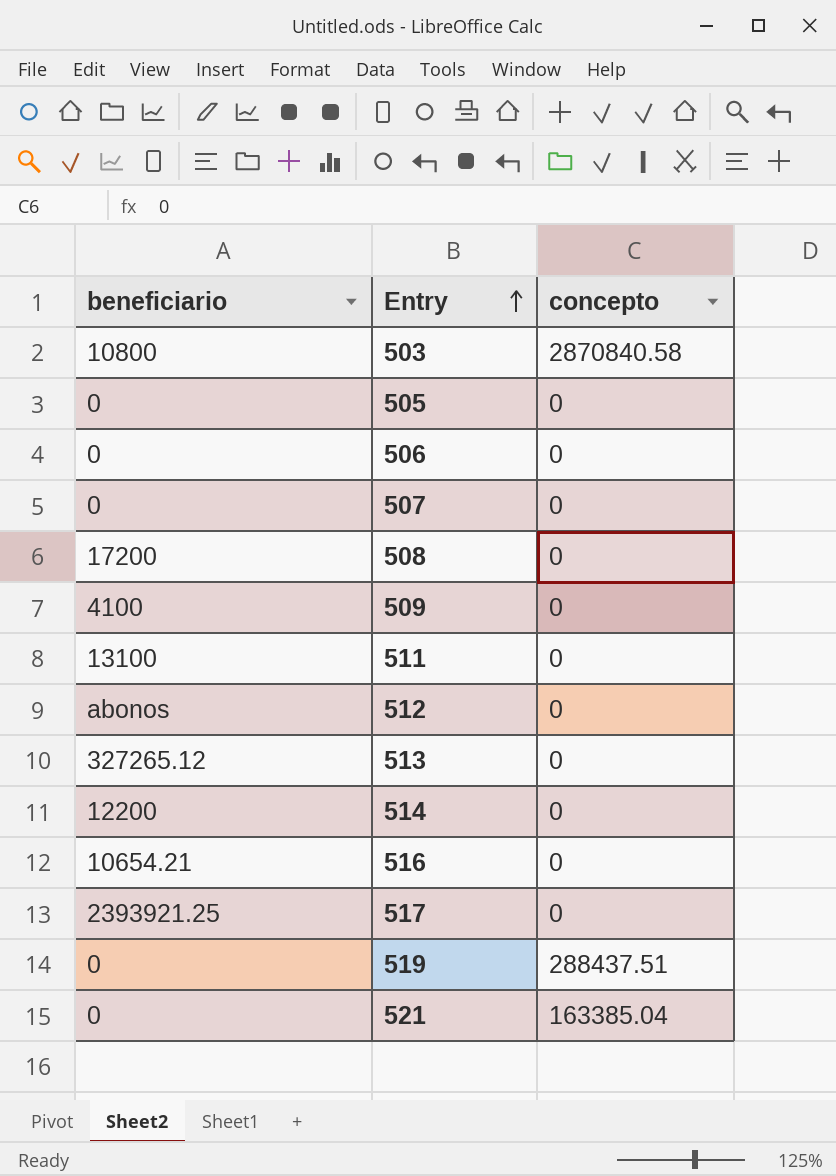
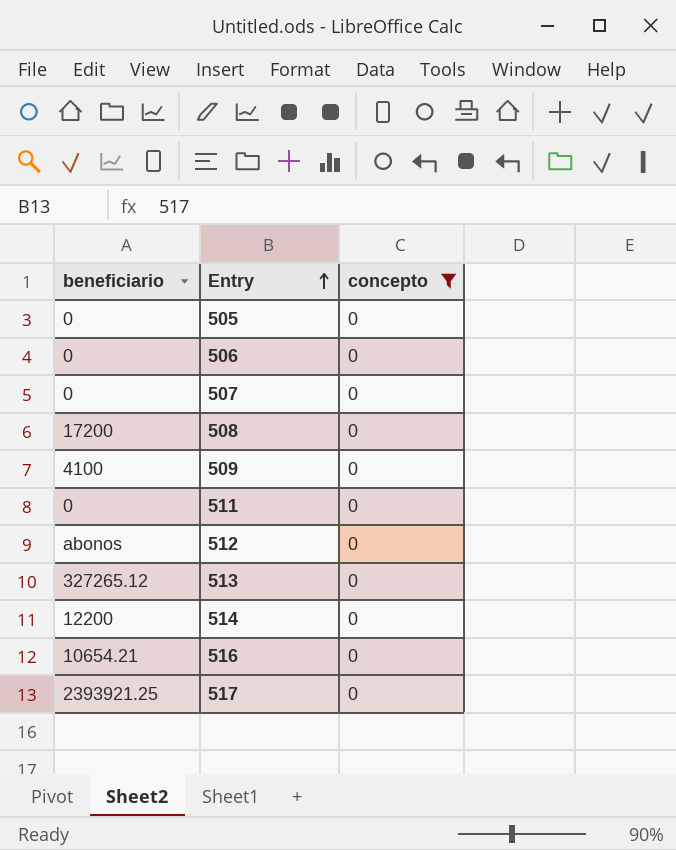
filter: none -> concepto = 0
511 | beneficiario: 13100 -> 0

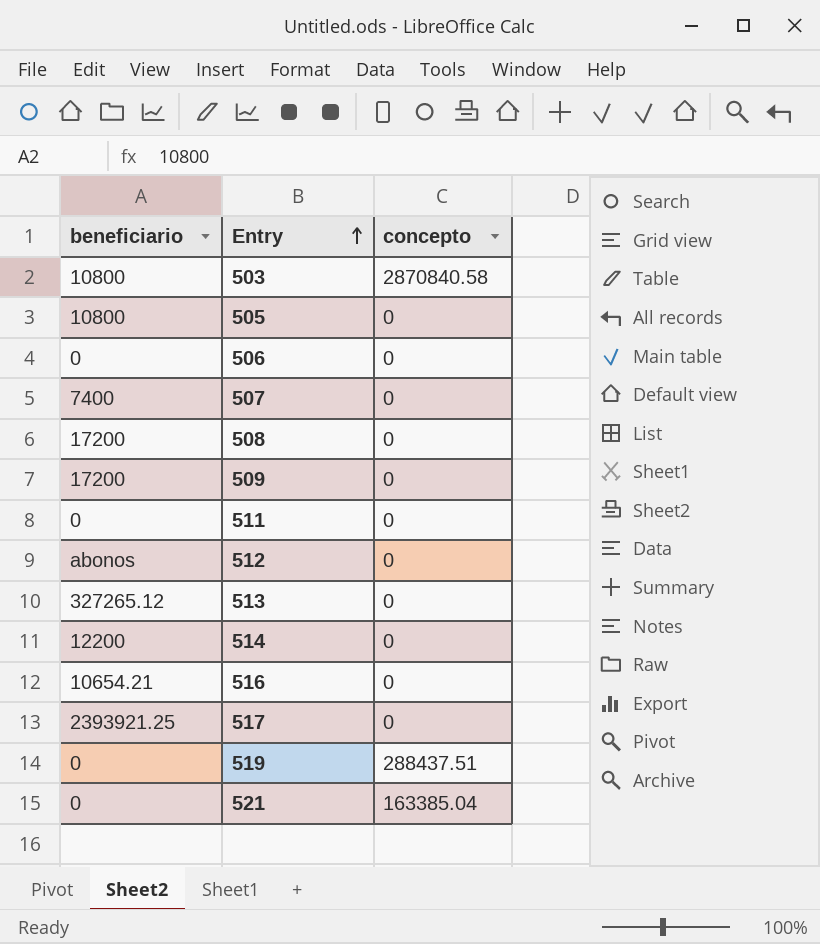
filter: concepto = 0 -> none
505 | beneficiario: 0 -> 10800
507 | beneficiario: 0 -> 7400
509 | beneficiario: 4100 -> 17200

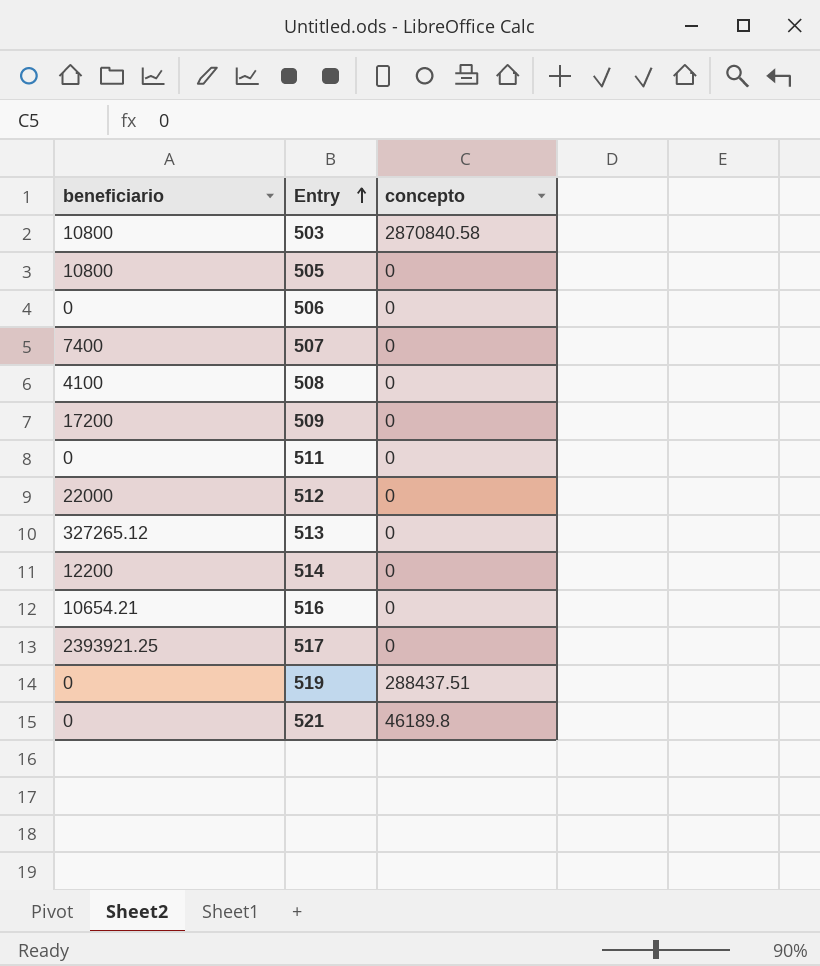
508 | beneficiario: 17200 -> 4100
512 | beneficiario: abonos -> 22000
521 | concepto: 163385.04 -> 46189.8

